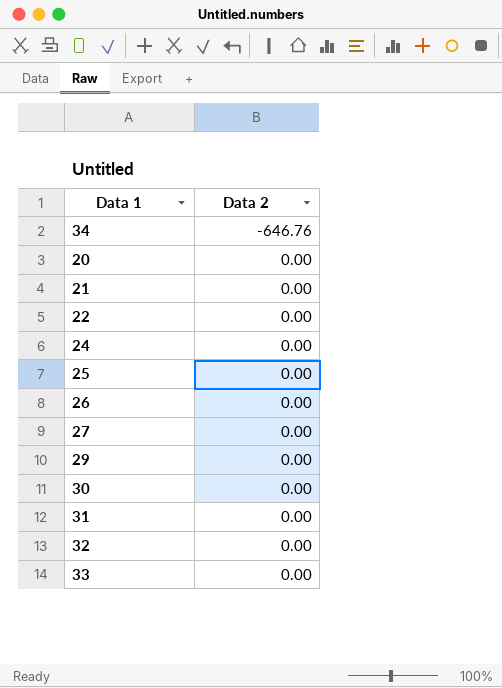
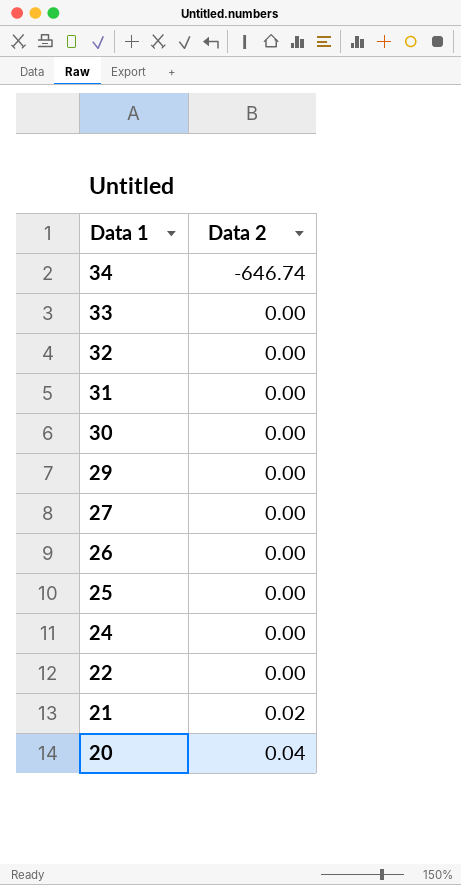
row order: Data 2 ascending -> Data 1 descending
34 | Data 2: -646.76 -> -646.74
21 | Data 2: 0.00 -> 0.02
20 | Data 2: 0.00 -> 0.04

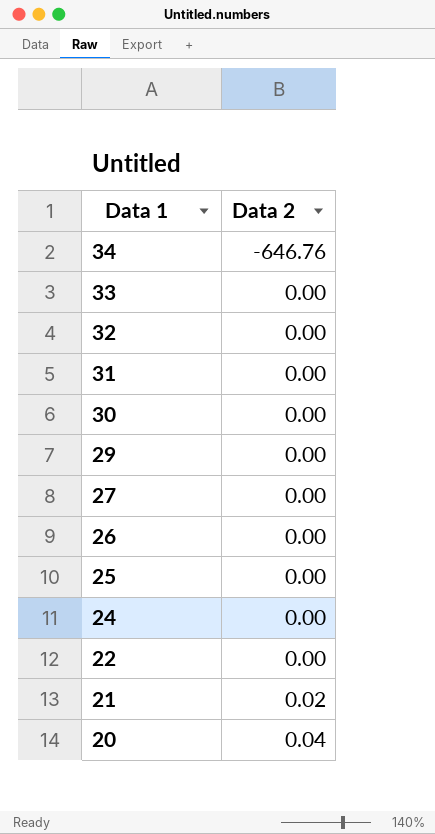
34 | Data 2: -646.74 -> -646.76

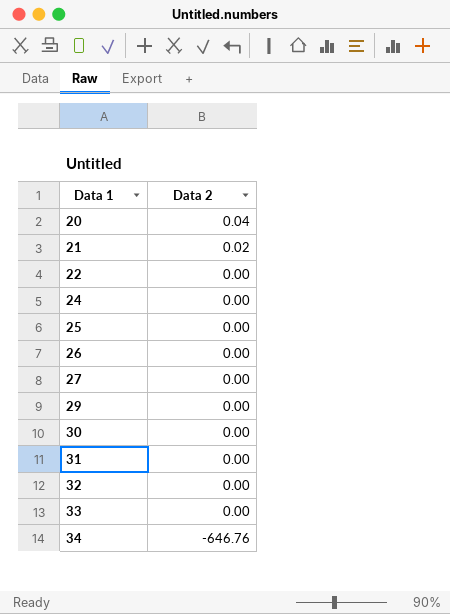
row order: Data 1 descending -> Data 1 ascending

